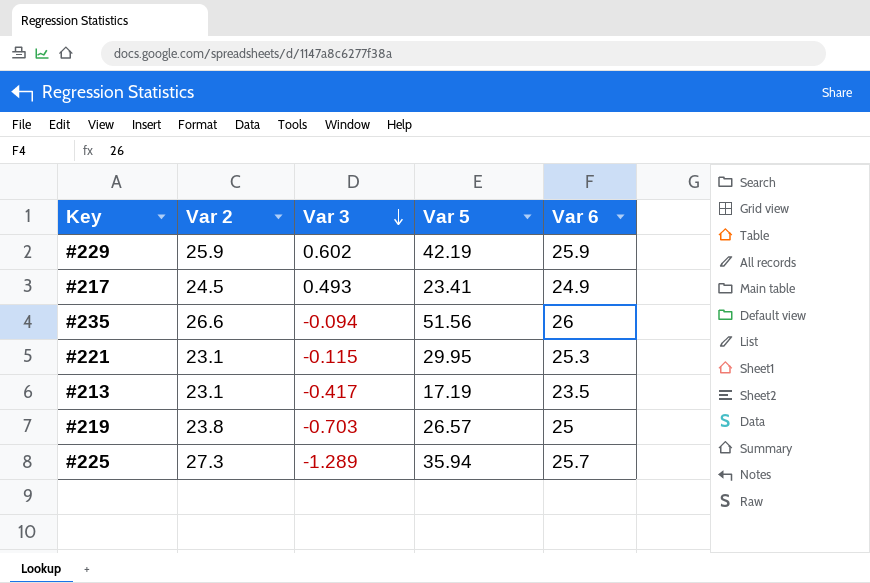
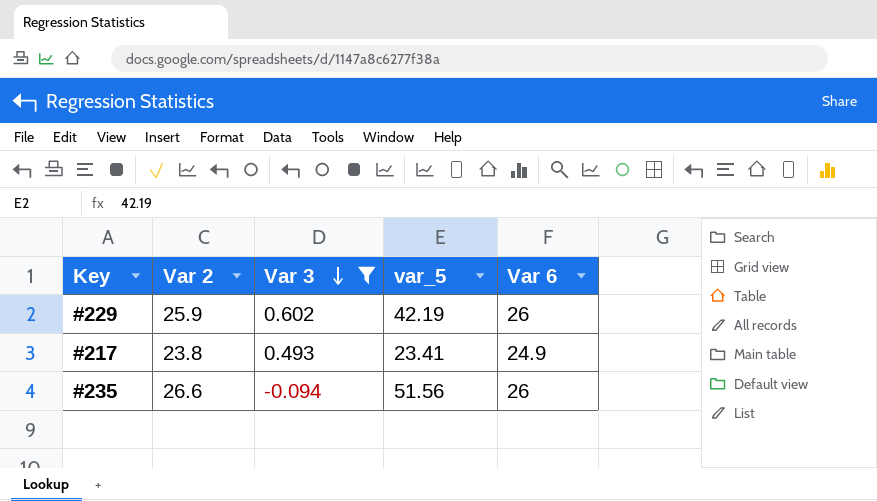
filter: none -> Var 3 >= -0.094
column name: Var 5 -> var_5
#229 | Var 6: 25.9 -> 26
#217 | Var 2: 24.5 -> 23.8

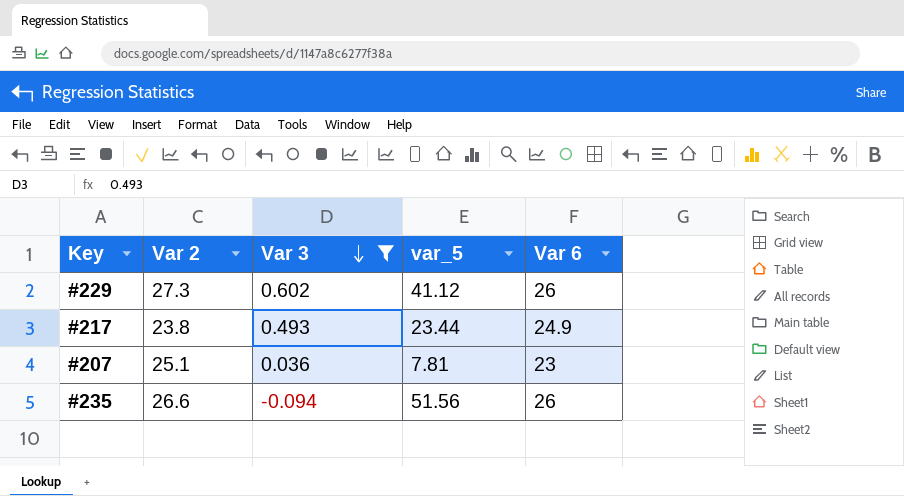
#229 | Var 2: 25.9 -> 27.3
#229 | var_5: 42.19 -> 41.12
#217 | var_5: 23.41 -> 23.44
row #207: none -> 25.1 | 0.036 | 7.81 | 23

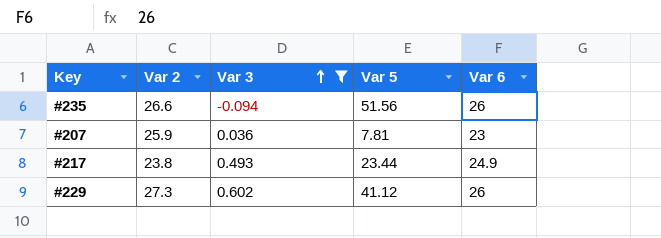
row order: Var 3 descending -> Var 3 ascending
column name: var_5 -> Var 5
#207 | Var 2: 25.1 -> 25.9

